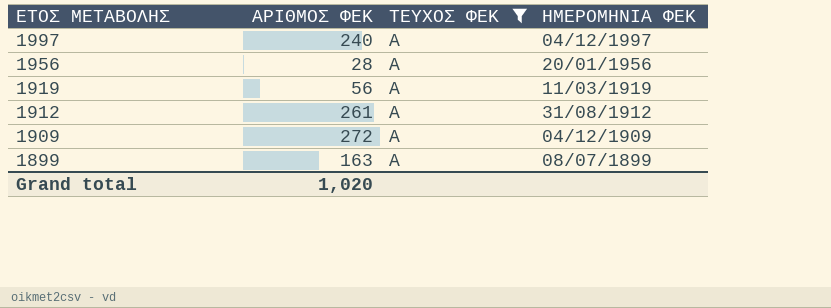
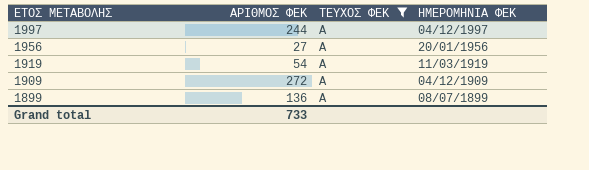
row 1912: 261 | Α | 31/08/1912 -> none
1997 | ΑΡΙΘΜΟΣ ΦΕΚ: 240 -> 244
1956 | ΑΡΙΘΜΟΣ ΦΕΚ: 28 -> 27
1919 | ΑΡΙΘΜΟΣ ΦΕΚ: 56 -> 54
1899 | ΑΡΙΘΜΟΣ ΦΕΚ: 163 -> 136
Grand total | ΑΡΙΘΜΟΣ ΦΕΚ: 1,020 -> 733

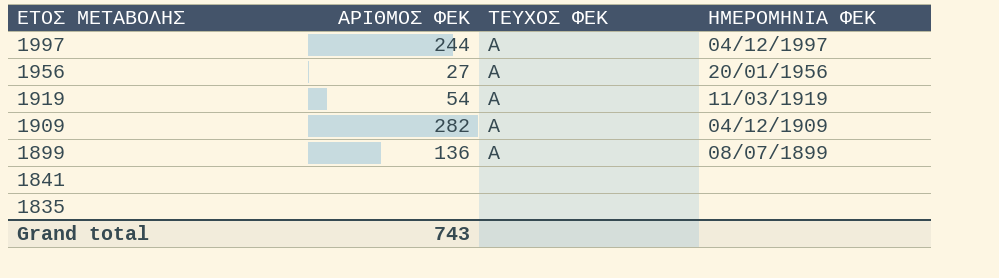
filter: ΤΕΥΧΟΣ ΦΕΚ = Α -> none
1909 | ΑΡΙΘΜΟΣ ΦΕΚ: 272 -> 282
Grand total | ΑΡΙΘΜΟΣ ΦΕΚ: 733 -> 743

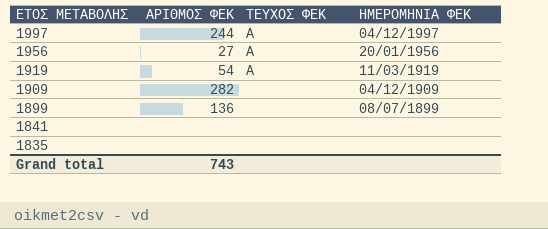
1909 | ΤΕΥΧΟΣ ΦΕΚ: Α -> none
1899 | ΤΕΥΧΟΣ ΦΕΚ: Α -> none

